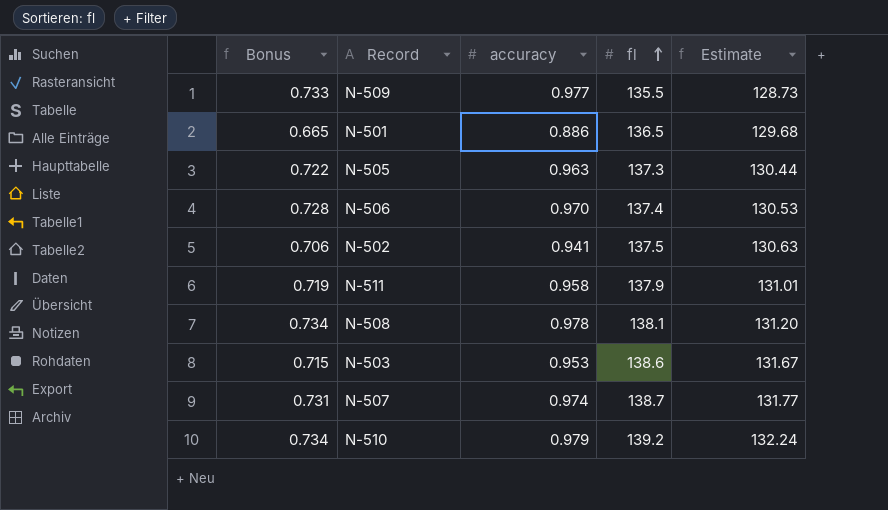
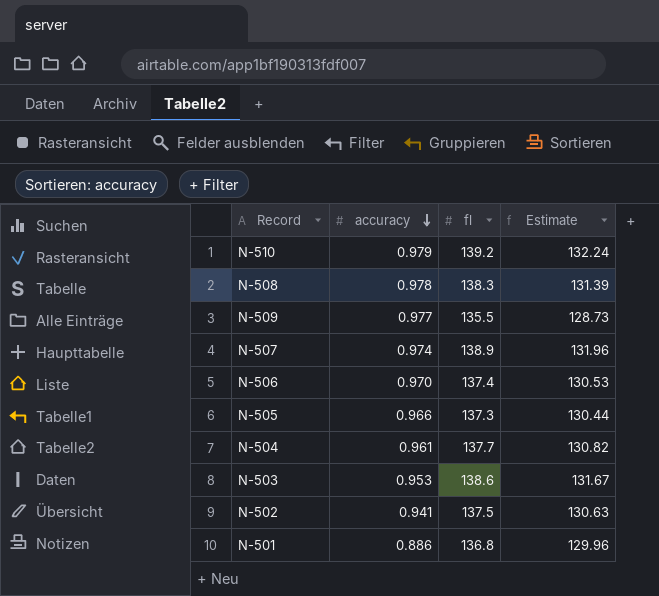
row order: fl ascending -> accuracy descending
column Bonus | formula: [accuracy] * 0.75 -> none
row N-511: 0.719 | 0.958 | 137.9 | 131.01 -> none
N-508 | fl: 138.1 -> 138.3
N-508 | Estimate: 131.20 -> 131.39
N-507 | fl: 138.7 -> 138.9
N-507 | Estimate: 131.77 -> 131.96
N-505 | accuracy: 0.963 -> 0.966
row N-504: none -> 0.961 | 137.7 | 130.82
N-501 | fl: 136.5 -> 136.8
N-501 | Estimate: 129.68 -> 129.96

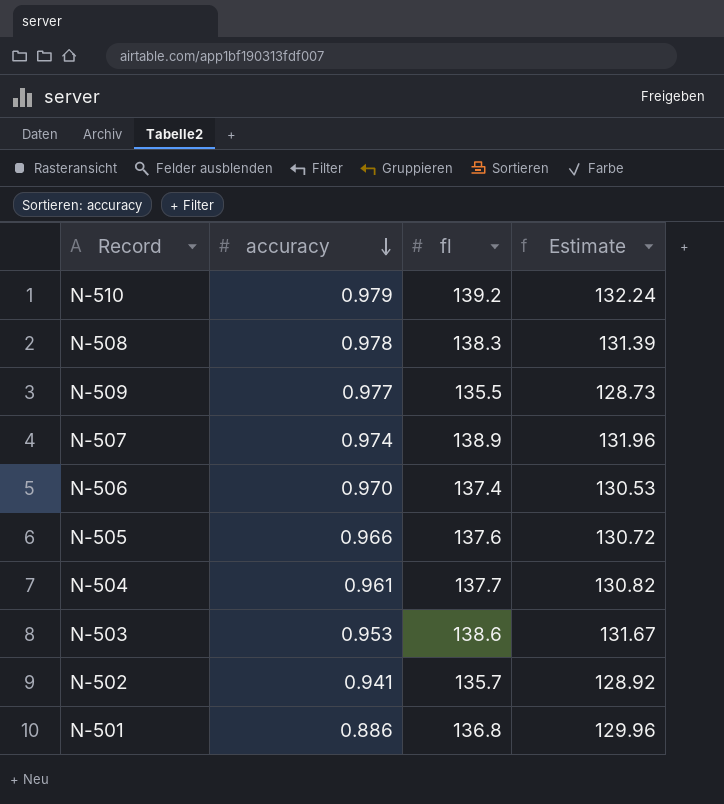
N-505 | fl: 137.3 -> 137.6
N-505 | Estimate: 130.44 -> 130.72
N-502 | fl: 137.5 -> 135.7
N-502 | Estimate: 130.63 -> 128.92

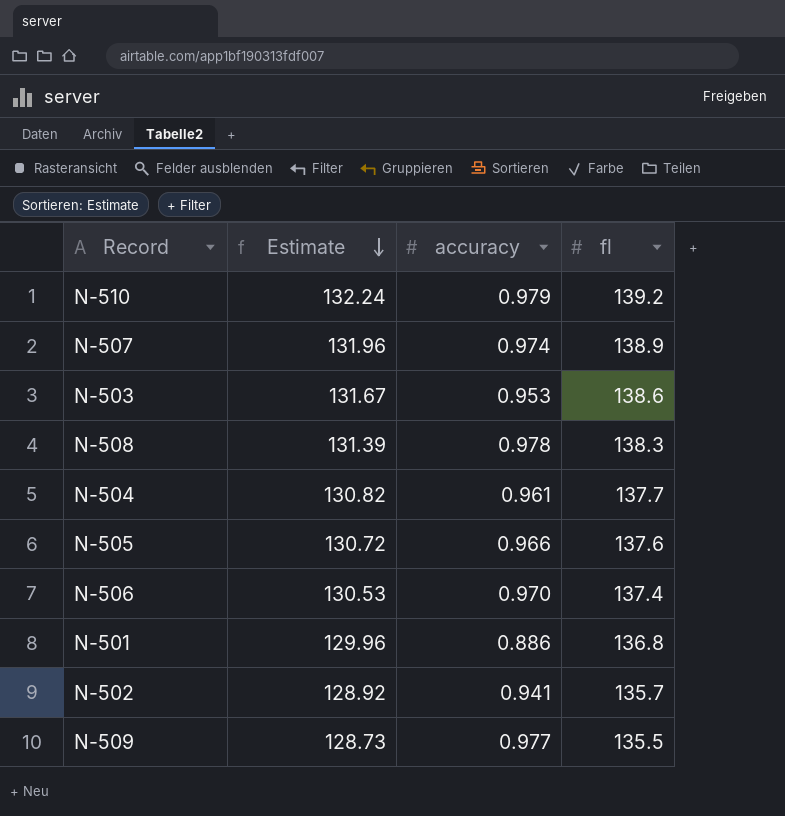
row order: accuracy descending -> Estimate descending
column Estimate | position: 4 -> 2

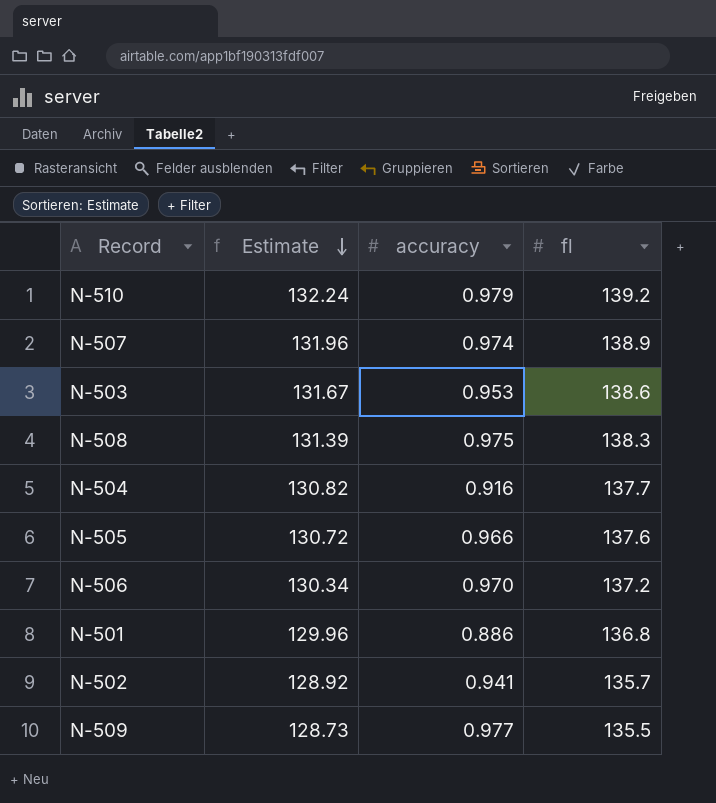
N-508 | accuracy: 0.978 -> 0.975
N-504 | accuracy: 0.961 -> 0.916
N-506 | Estimate: 130.53 -> 130.34
N-506 | fl: 137.4 -> 137.2

